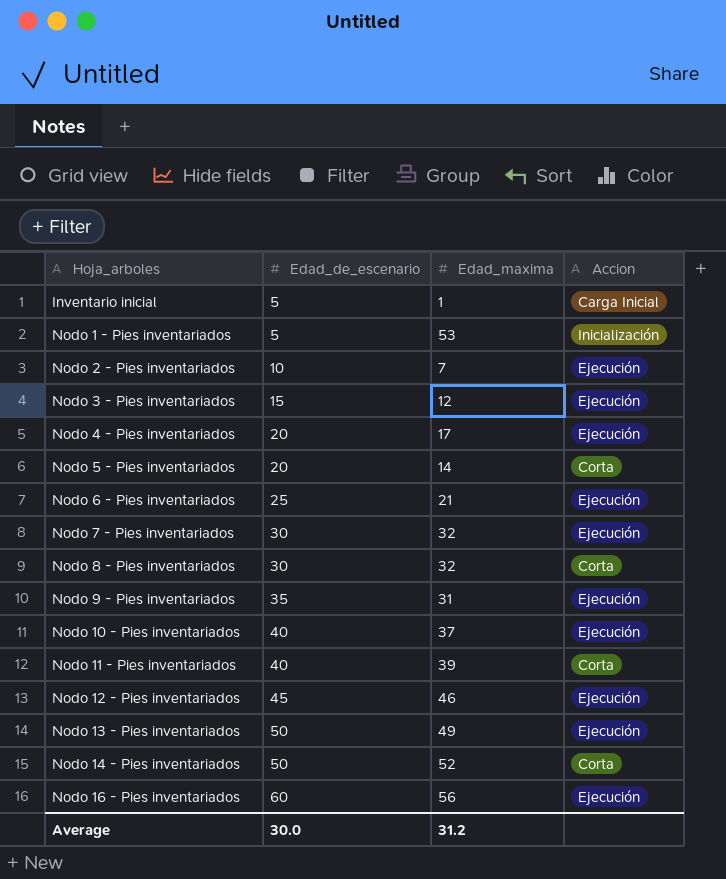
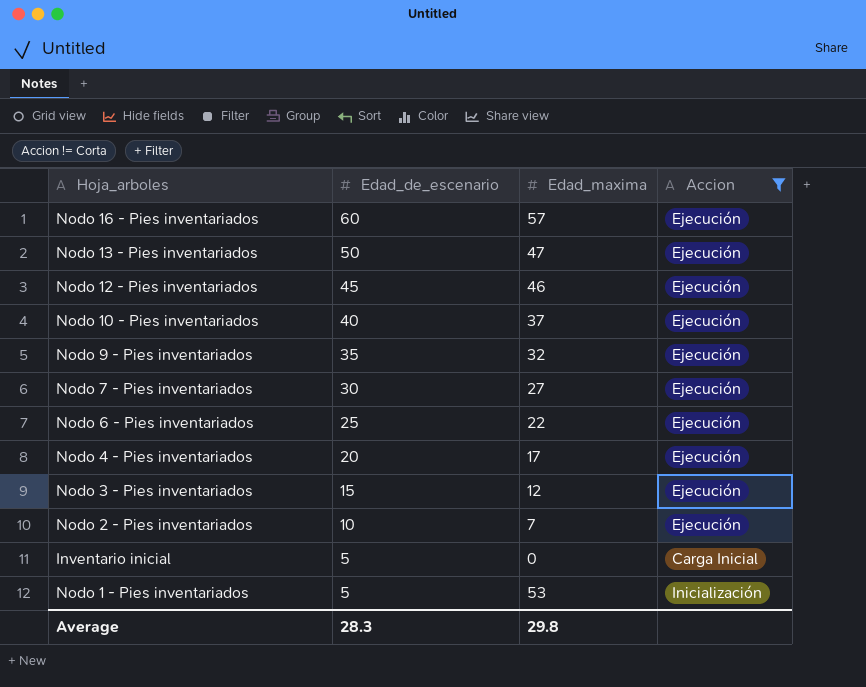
filter: none -> Accion != Corta
row order: Hoja_arboles ascending -> Edad_de_escenario descending
Nodo 16 - Pies inventariados | Edad_maxima: 56 -> 57
Nodo 13 - Pies inventariados | Edad_maxima: 49 -> 47
Nodo 9 - Pies inventariados | Edad_maxima: 31 -> 32
Nodo 7 - Pies inventariados | Edad_maxima: 32 -> 27
Nodo 6 - Pies inventariados | Edad_maxima: 21 -> 22
Inventario inicial | Edad_maxima: 1 -> 0
Average | Edad_de_escenario: 30.0 -> 28.3
Average | Edad_maxima: 31.2 -> 29.8

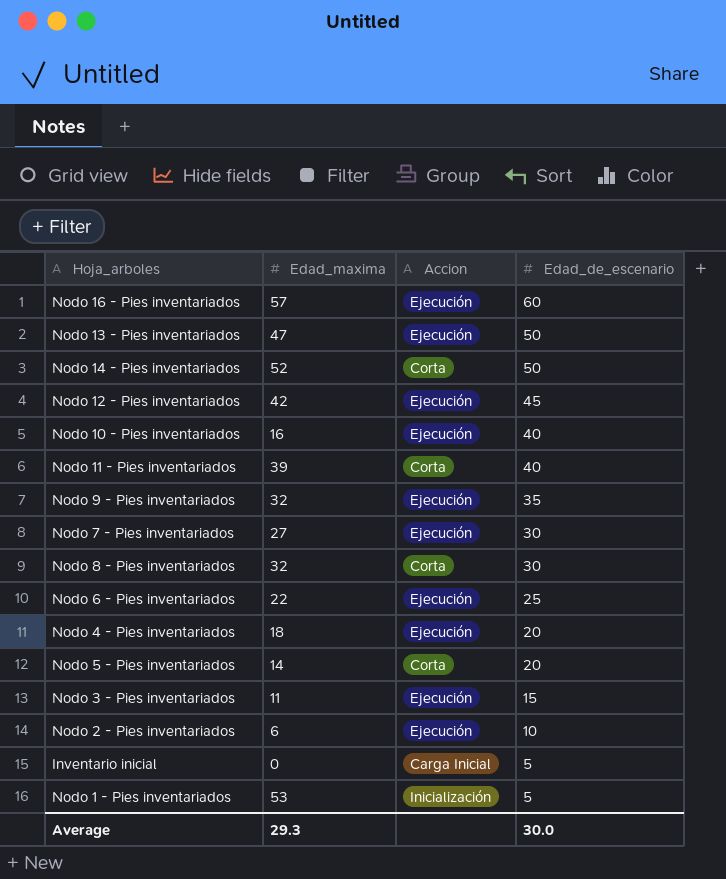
filter: Accion != Corta -> none
column Edad_de_escenario | position: 2 -> 4
Nodo 12 - Pies inventariados | Edad_maxima: 46 -> 42
Nodo 10 - Pies inventariados | Edad_maxima: 37 -> 16
Nodo 4 - Pies inventariados | Edad_maxima: 17 -> 18
Nodo 3 - Pies inventariados | Edad_maxima: 12 -> 11
Nodo 2 - Pies inventariados | Edad_maxima: 7 -> 6
Average | Edad_maxima: 29.8 -> 29.3
Average | Edad_de_escenario: 28.3 -> 30.0

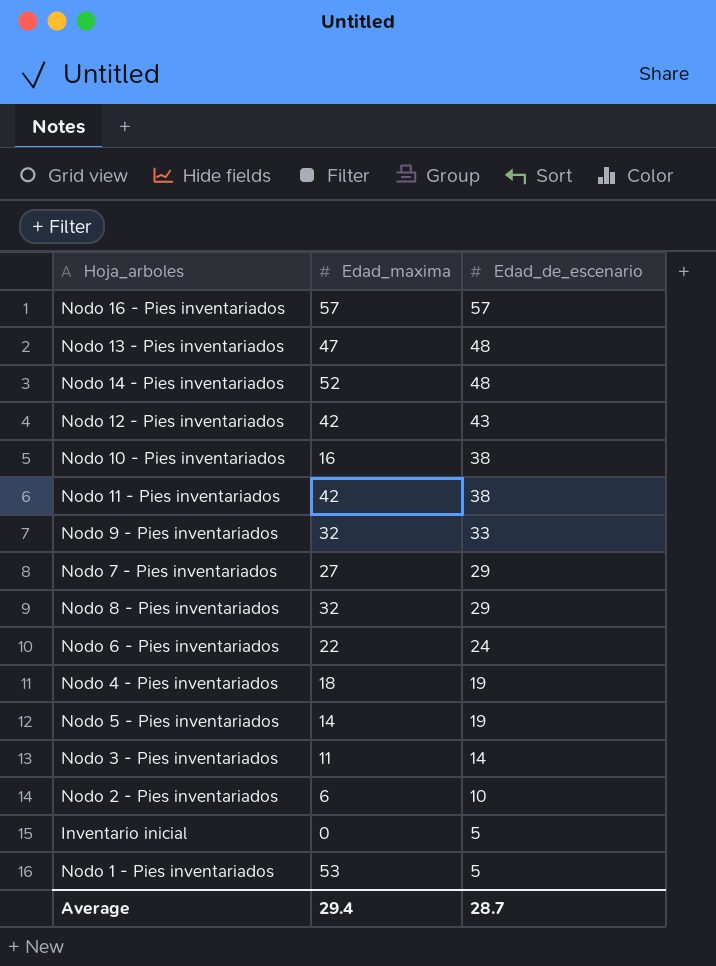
column Accion | position: 3 -> none
Nodo 16 - Pies inventariados | Edad_de_escenario: 60 -> 57
Nodo 13 - Pies inventariados | Edad_de_escenario: 50 -> 48
Nodo 14 - Pies inventariados | Edad_de_escenario: 50 -> 48
Nodo 12 - Pies inventariados | Edad_de_escenario: 45 -> 43
Nodo 10 - Pies inventariados | Edad_de_escenario: 40 -> 38
Nodo 11 - Pies inventariados | Edad_maxima: 39 -> 42
Nodo 11 - Pies inventariados | Edad_de_escenario: 40 -> 38
Nodo 9 - Pies inventariados | Edad_de_escenario: 35 -> 33
Nodo 7 - Pies inventariados | Edad_de_escenario: 30 -> 29
Nodo 8 - Pies inventariados | Edad_de_escenario: 30 -> 29
Nodo 6 - Pies inventariados | Edad_de_escenario: 25 -> 24
Nodo 4 - Pies inventariados | Edad_de_escenario: 20 -> 19
Nodo 5 - Pies inventariados | Edad_de_escenario: 20 -> 19
Nodo 3 - Pies inventariados | Edad_de_escenario: 15 -> 14
Average | Edad_maxima: 29.3 -> 29.4
Average | Edad_de_escenario: 30.0 -> 28.7

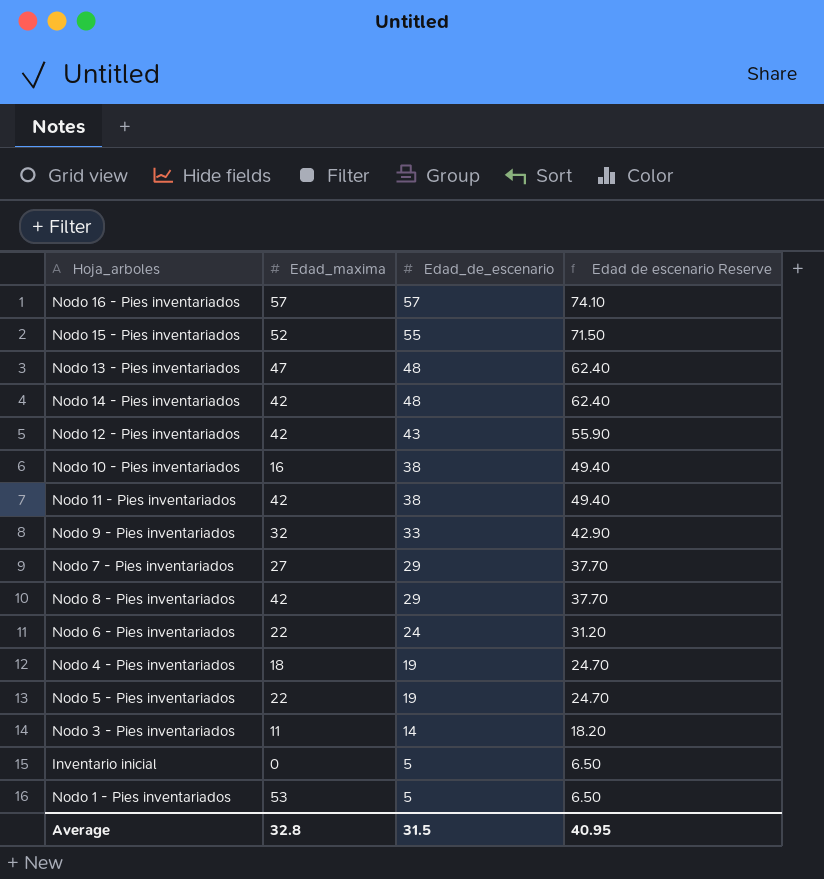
column Edad de escenario Reserve | formula: none -> [Edad_de_escenario] * 1.3
row Nodo 2 - Pies inventariados: 6 | 10 -> none
row Nodo 15 - Pies inventariados: none -> 52 | 55 | 71.50
Nodo 14 - Pies inventariados | Edad_maxima: 52 -> 42
Nodo 8 - Pies inventariados | Edad_maxima: 32 -> 42
Nodo 5 - Pies inventariados | Edad_maxima: 14 -> 22
Average | Edad_maxima: 29.4 -> 32.8
Average | Edad_de_escenario: 28.7 -> 31.5

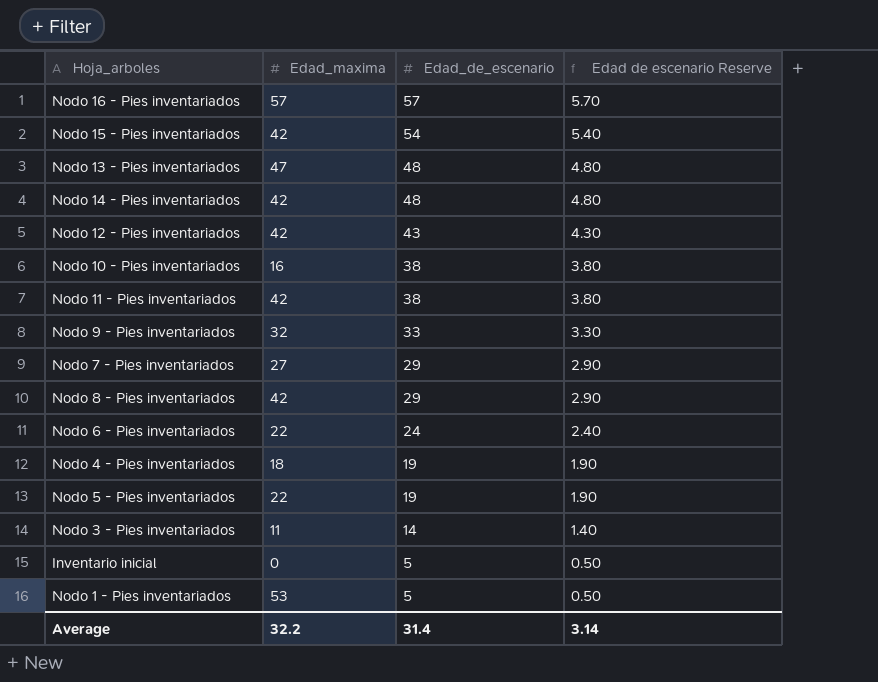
column Edad de escenario Reserve | formula: [Edad_de_escenario] * 1.3 -> [Edad_de_escenario] * 0.1
Nodo 15 - Pies inventariados | Edad_maxima: 52 -> 42
Nodo 15 - Pies inventariados | Edad_de_escenario: 55 -> 54
Average | Edad_maxima: 32.8 -> 32.2
Average | Edad_de_escenario: 31.5 -> 31.4
Average | Edad de escenario Reserve: 40.95 -> 3.14

